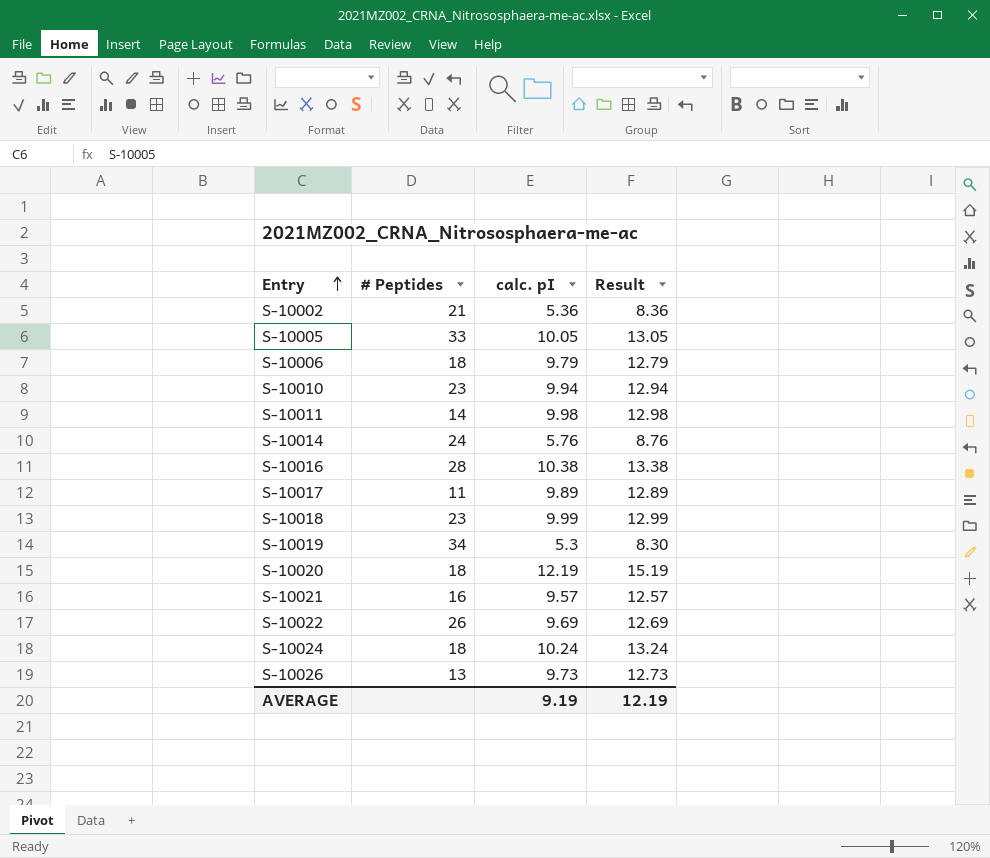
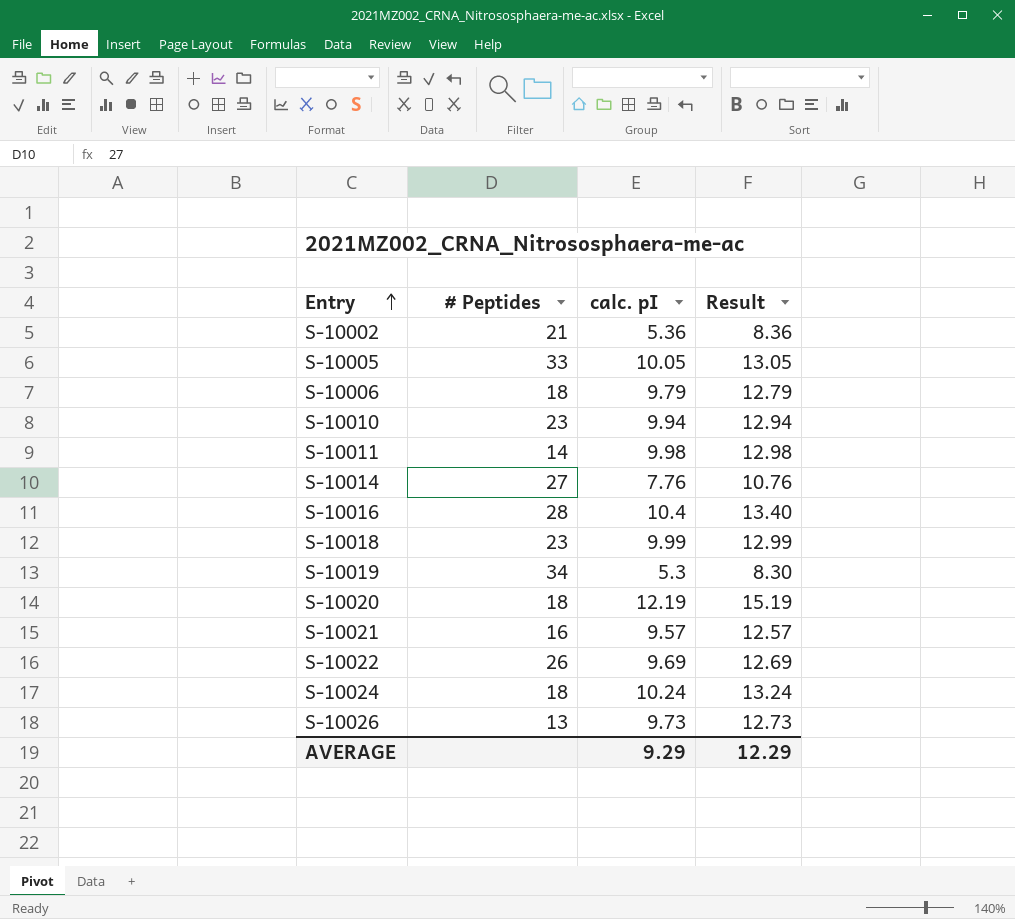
row S-10017: 11 | 9.89 | 12.89 -> none
S-10014 | # Peptides: 24 -> 27
S-10014 | calc. pI: 5.76 -> 7.76
S-10014 | Result: 8.76 -> 10.76
S-10016 | calc. pI: 10.38 -> 10.4
S-10016 | Result: 13.38 -> 13.40
AVERAGE | calc. pI: 9.19 -> 9.29
AVERAGE | Result: 12.19 -> 12.29

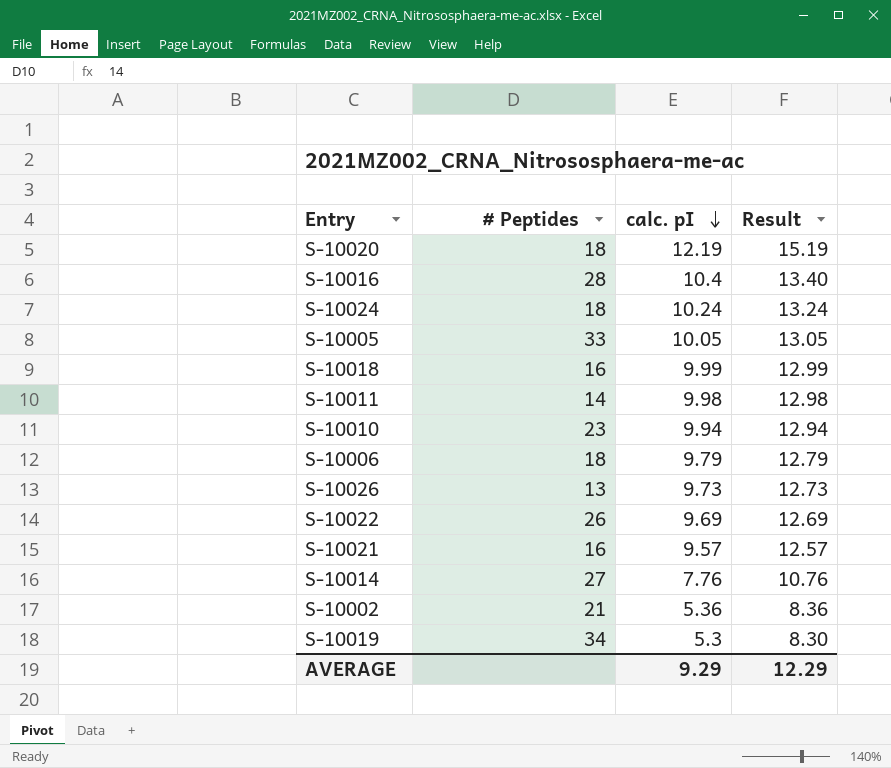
row order: Entry ascending -> calc. pI descending
S-10018 | # Peptides: 23 -> 16

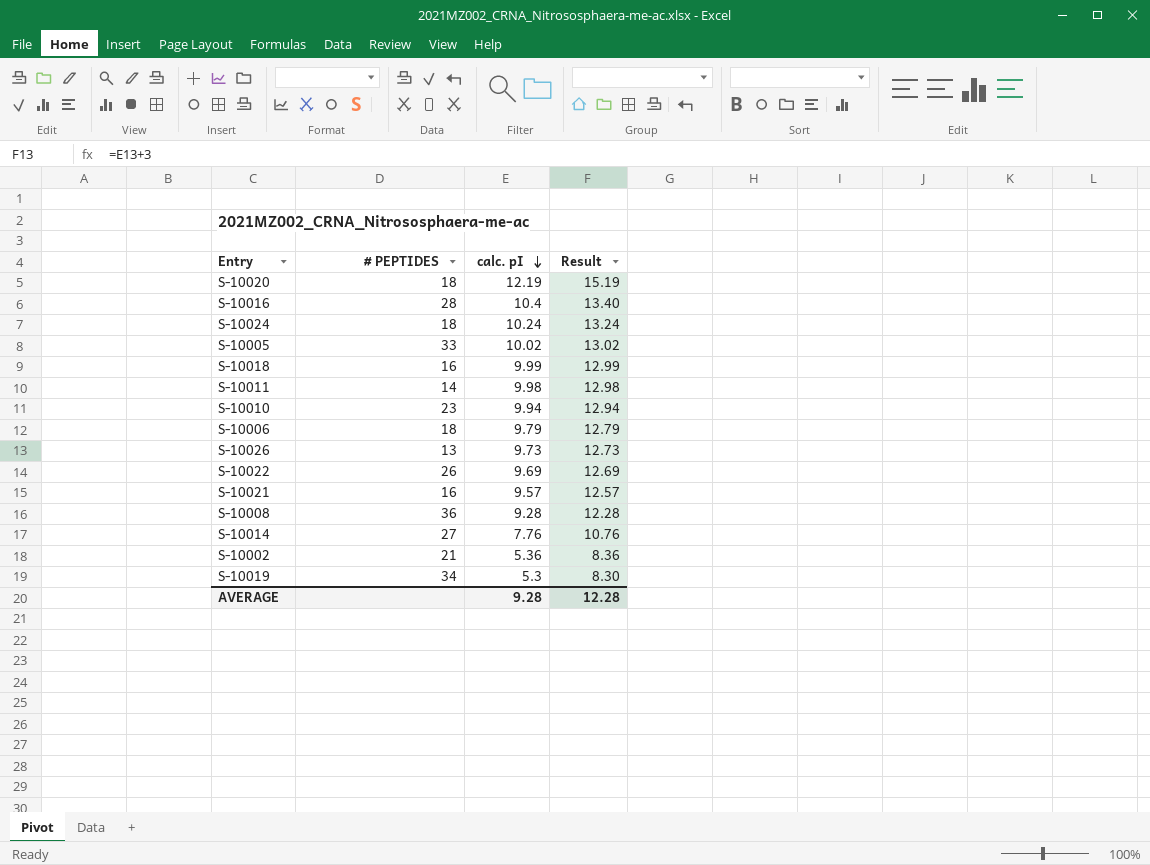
column name: # Peptides -> # PEPTIDES
S-10005 | calc. pI: 10.05 -> 10.02
S-10005 | Result: 13.05 -> 13.02
row S-10008: none -> 36 | 9.28 | 12.28
AVERAGE | calc. pI: 9.29 -> 9.28
AVERAGE | Result: 12.29 -> 12.28

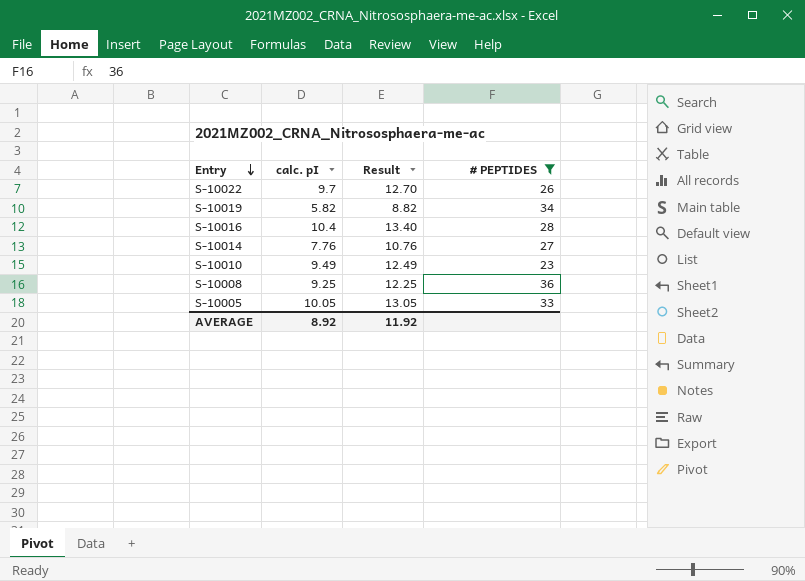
filter: none -> # PEPTIDES >= 23
row order: calc. pI descending -> Entry descending
column # PEPTIDES | position: 2 -> 4
S-10022 | calc. pI: 9.69 -> 9.7
S-10022 | Result: 12.69 -> 12.70
S-10019 | calc. pI: 5.3 -> 5.82
S-10019 | Result: 8.30 -> 8.82
S-10010 | calc. pI: 9.94 -> 9.49
S-10010 | Result: 12.94 -> 12.49
S-10008 | calc. pI: 9.28 -> 9.25
S-10008 | Result: 12.28 -> 12.25
S-10005 | calc. pI: 10.02 -> 10.05
S-10005 | Result: 13.02 -> 13.05
AVERAGE | calc. pI: 9.28 -> 8.92
AVERAGE | Result: 12.28 -> 11.92

